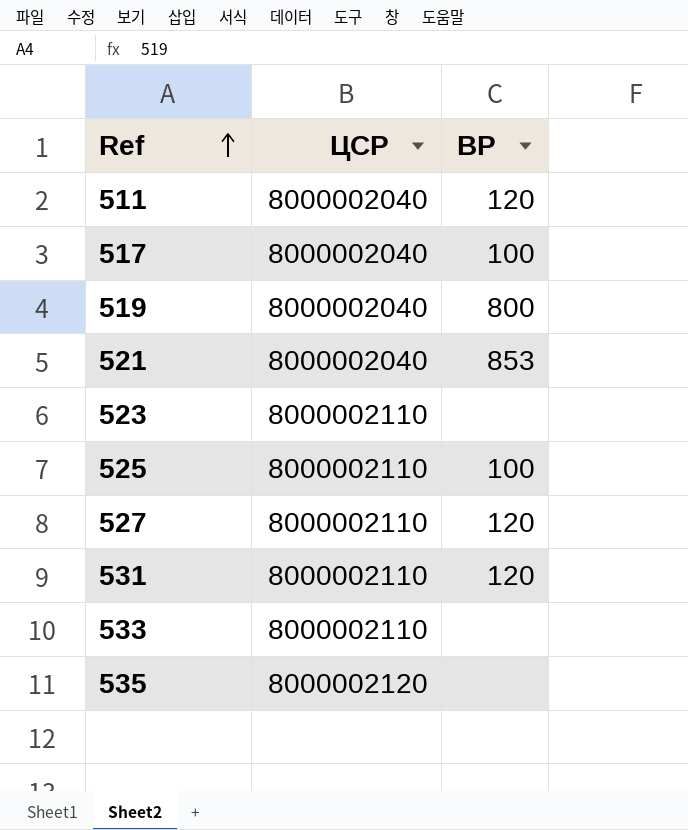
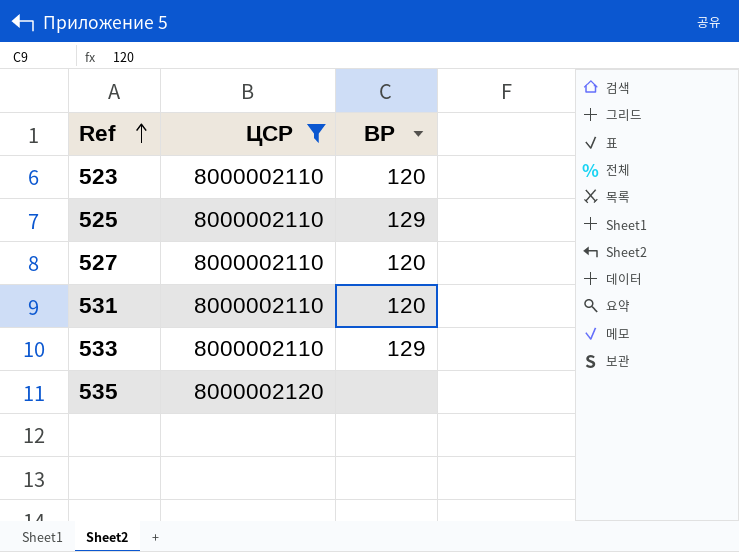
filter: none -> ЦСР != 8000002040
523 | ВР: none -> 120
525 | ВР: 100 -> 129
533 | ВР: none -> 129

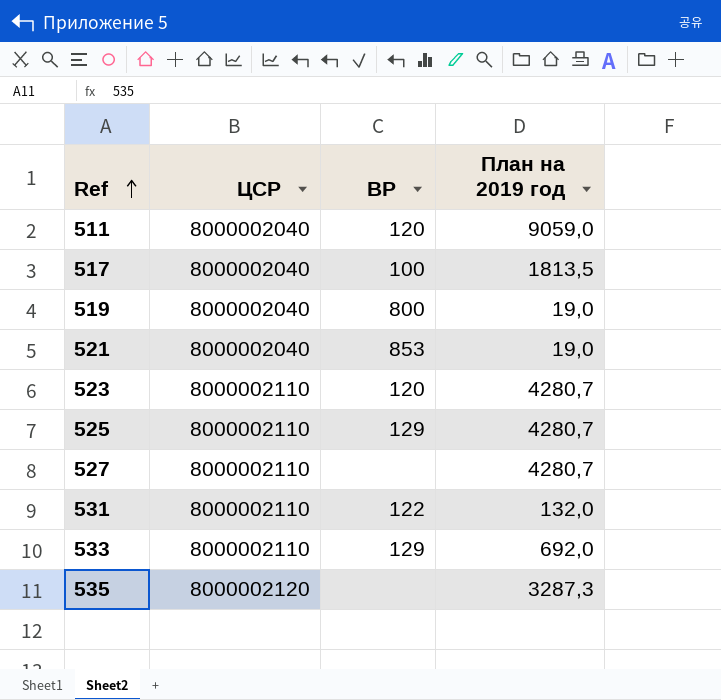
filter: ЦСР != 8000002040 -> none
column План на 2019 год | position: none -> 4
527 | ВР: 120 -> none
531 | ВР: 120 -> 122

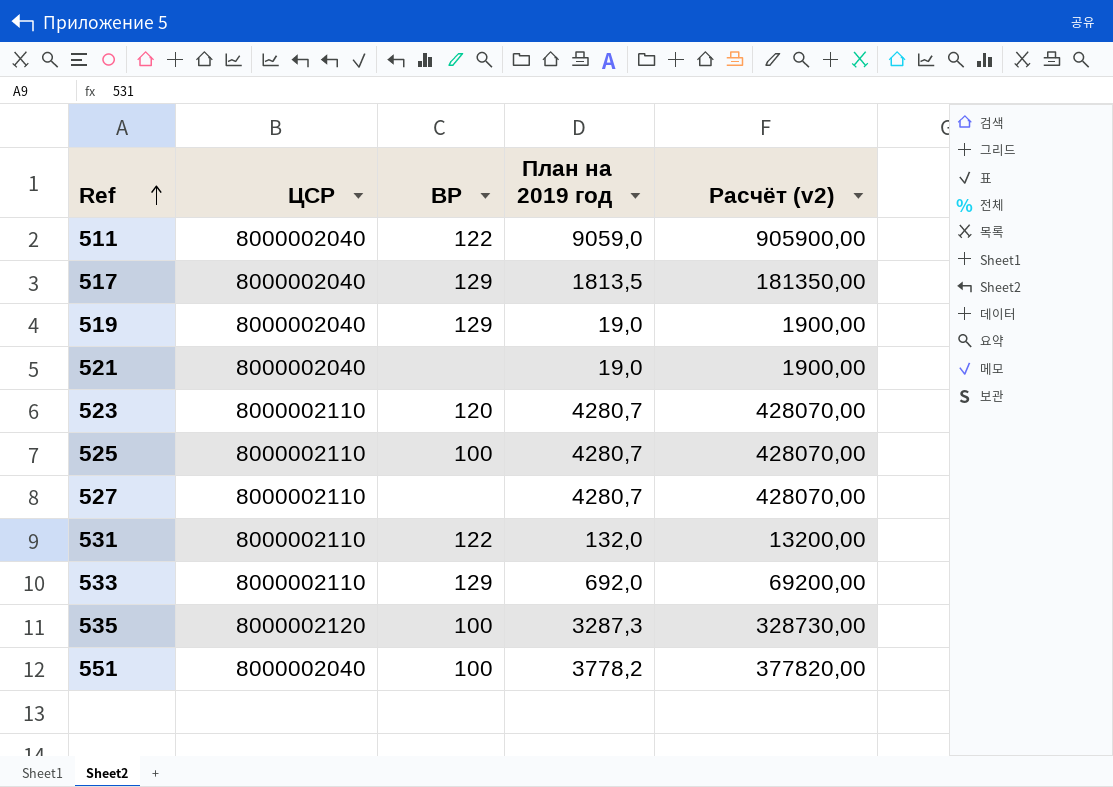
column Расчёт (v2) | formula: none -> [План на 2019 год] * 100
511 | ВР: 120 -> 122
517 | ВР: 100 -> 129
519 | ВР: 800 -> 129
521 | ВР: 853 -> none
525 | ВР: 129 -> 100
535 | ВР: none -> 100
row 551: none -> 8000002040 | 100 | 3778,2 | 377820,00

